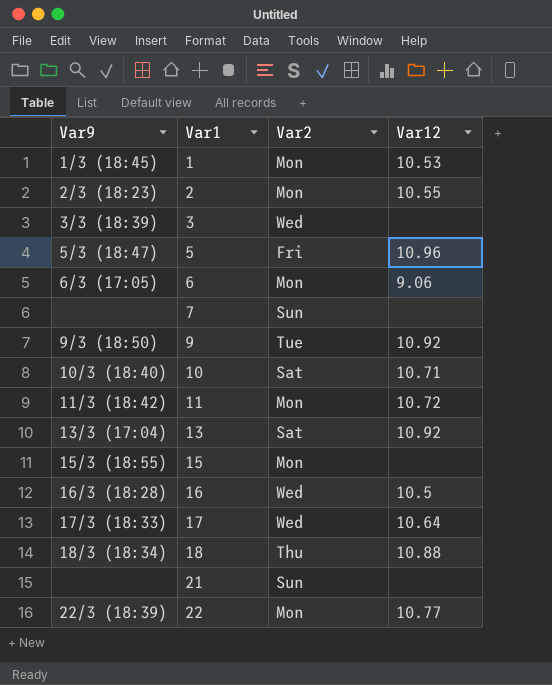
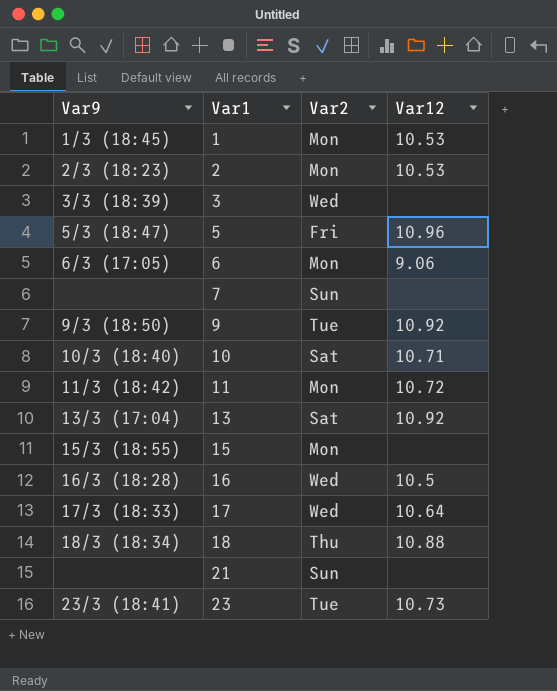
row 22: 22/3 (18:39) | Mon | 10.77 -> none
2 | Var12: 10.55 -> 10.53
row 23: none -> 23/3 (18:41) | Tue | 10.73

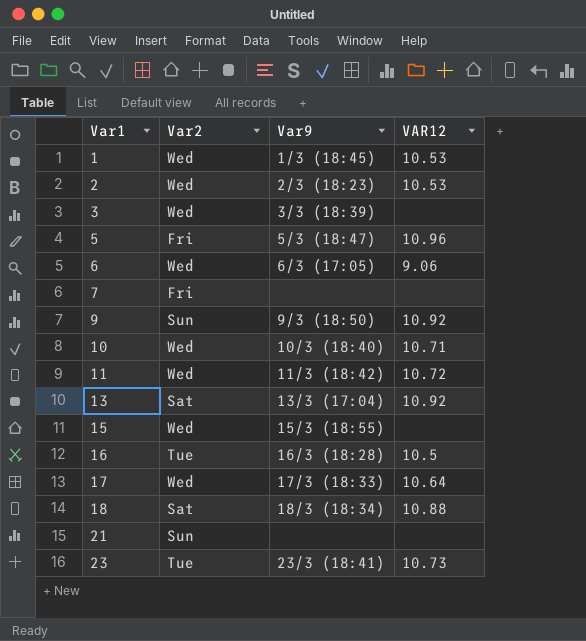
column Var9 | position: 1 -> 3
column name: Var12 -> VAR12
1 | Var2: Mon -> Wed
2 | Var2: Mon -> Wed
6 | Var2: Mon -> Wed
7 | Var2: Sun -> Fri
9 | Var2: Tue -> Sun
10 | Var2: Sat -> Wed
11 | Var2: Mon -> Wed
15 | Var2: Mon -> Wed
16 | Var2: Wed -> Tue
18 | Var2: Thu -> Sat

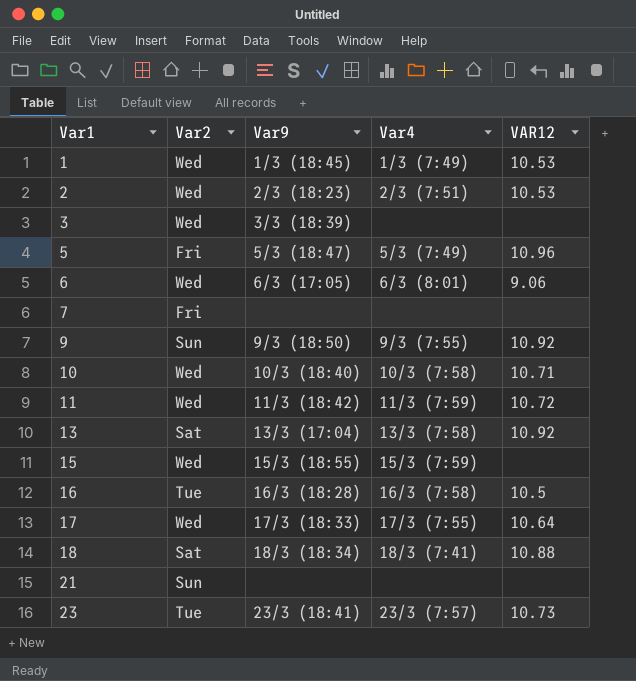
column Var4 | position: none -> 4

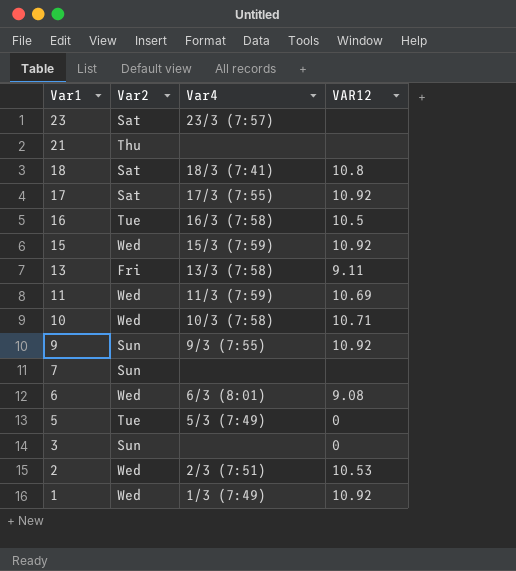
row order: Var1 ascending -> Var1 descending
column Var9 | position: 3 -> none
23 | Var2: Tue -> Sat
23 | VAR12: 10.73 -> none
21 | Var2: Sun -> Thu
18 | VAR12: 10.88 -> 10.8
17 | Var2: Wed -> Sat
17 | VAR12: 10.64 -> 10.92
15 | VAR12: none -> 10.92
13 | Var2: Sat -> Fri
13 | VAR12: 10.92 -> 9.11
11 | VAR12: 10.72 -> 10.69
7 | Var2: Fri -> Sun
6 | VAR12: 9.06 -> 9.08
5 | Var2: Fri -> Tue
5 | VAR12: 10.96 -> 0
3 | Var2: Wed -> Sun
3 | VAR12: none -> 0
1 | VAR12: 10.53 -> 10.92

